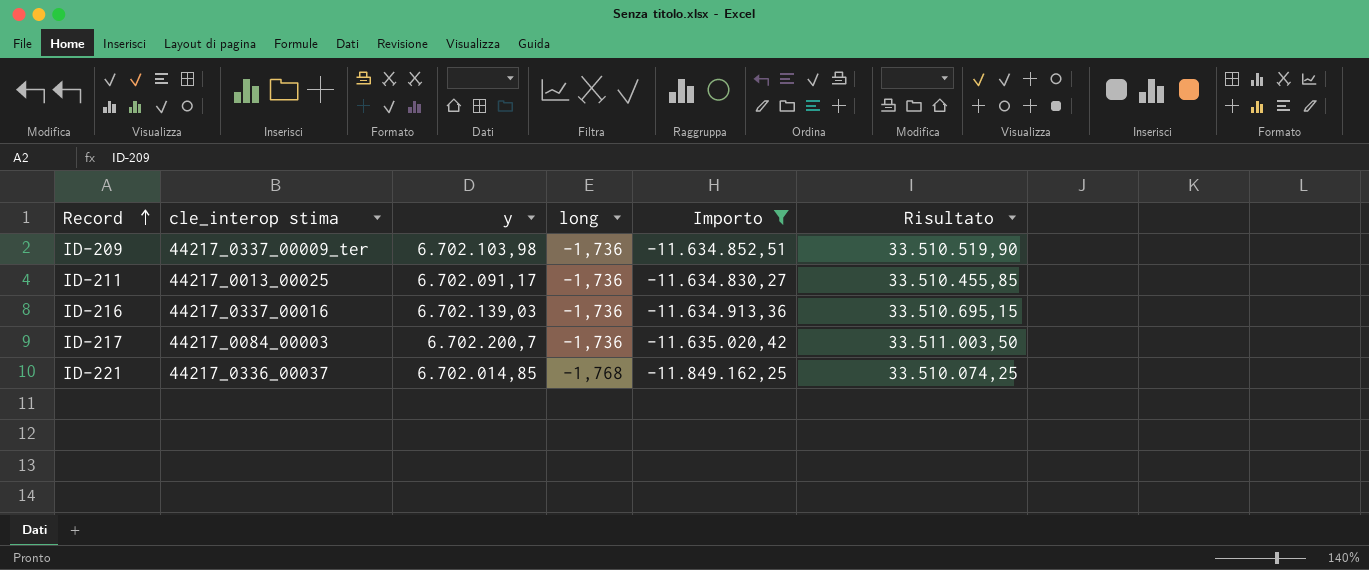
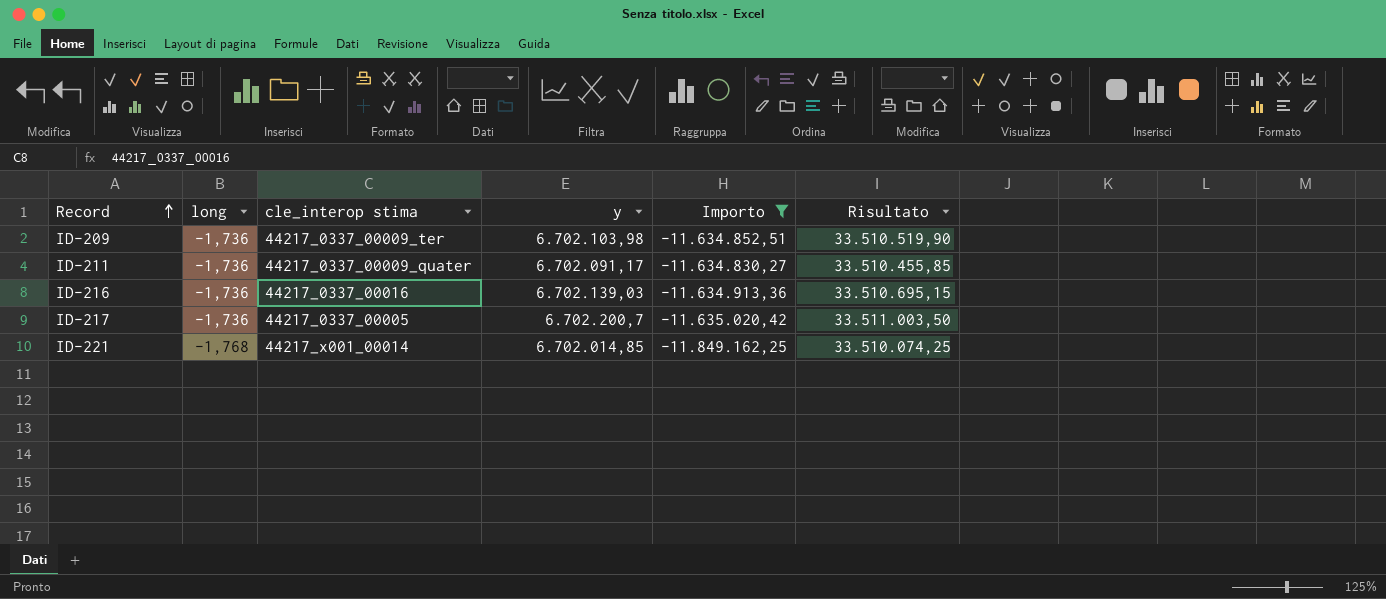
column long | position: 4 -> 2
ID-211 | cle_interop stima: 44217_0013_00025 -> 44217_0337_00009_quater
ID-217 | cle_interop stima: 44217_0084_00003 -> 44217_0337_00005
ID-221 | cle_interop stima: 44217_0336_00037 -> 44217_x001_00014

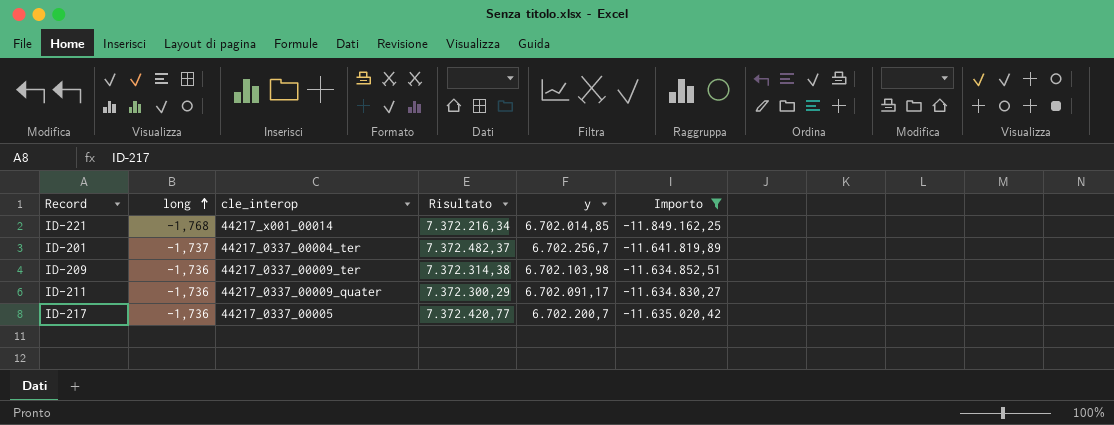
row order: Record ascending -> long ascending
column name: cle_interop stima -> cle_interop
column Risultato | formula: [y] * 5 -> [y] * 1,1
column Risultato | position: 6 -> 4
row ID-216: -1,736 | 44217_0337_00016 | 6.702.139,03 | -11.634.913,36 | 33.510.695,15 -> none
row ID-201: none -> -1,737 | 44217_0337_00004_ter | 7.372.482,37 | 6.702.256,7 | -11.641.819,89

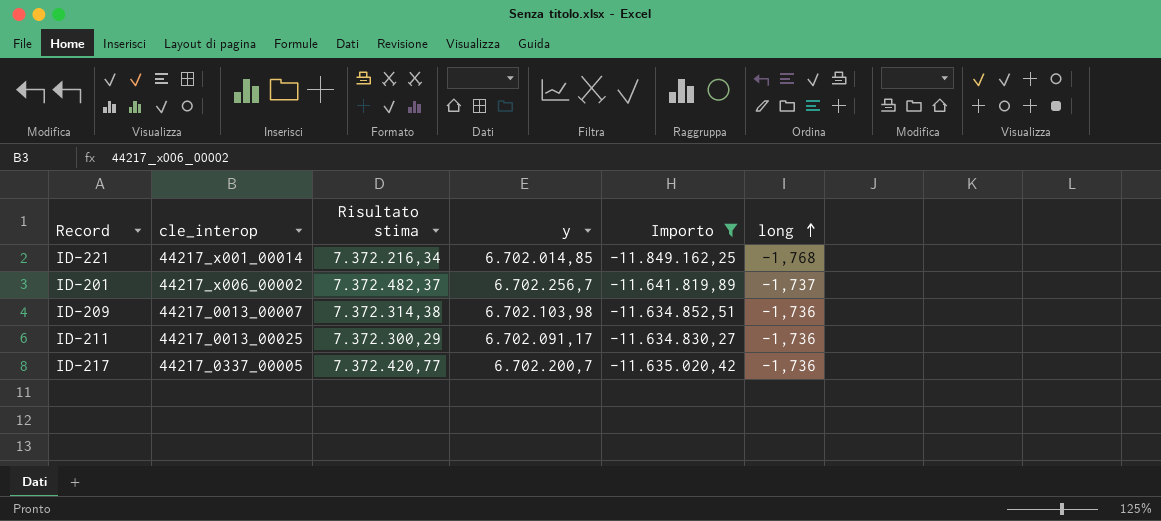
column name: Risultato -> Risultato stima
column long | position: 2 -> 6
ID-201 | cle_interop: 44217_0337_00004_ter -> 44217_x006_00002
ID-209 | cle_interop: 44217_0337_00009_ter -> 44217_0013_00007
ID-211 | cle_interop: 44217_0337_00009_quater -> 44217_0013_00025

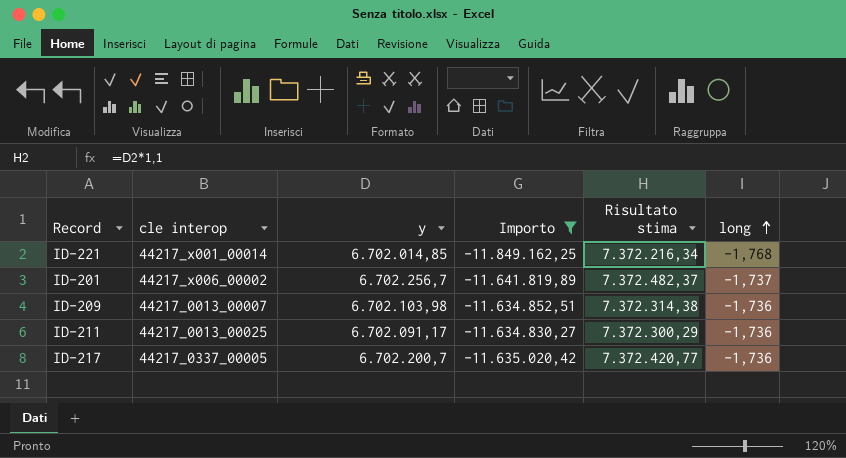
column name: cle_interop -> cle interop
column Risultato stima | position: 3 -> 5

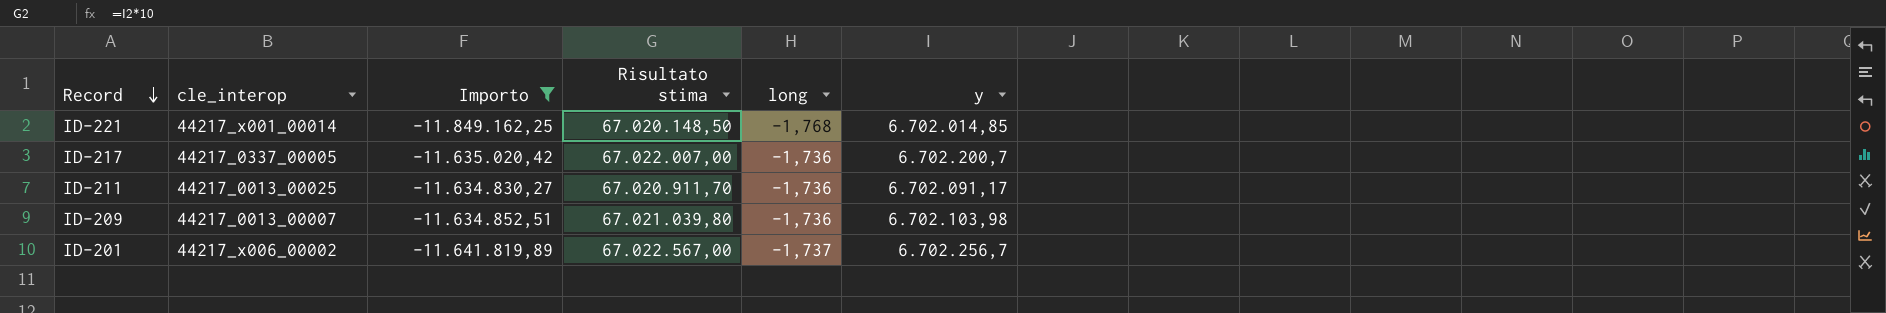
row order: long ascending -> Record descending
column name: cle interop -> cle_interop
column Risultato stima | formula: [y] * 1,1 -> [y] * 10
column y | position: 3 -> 6

